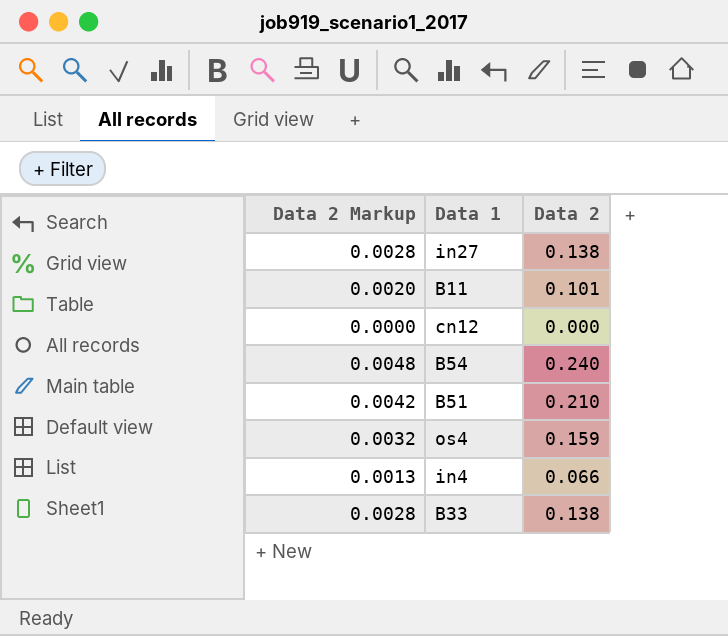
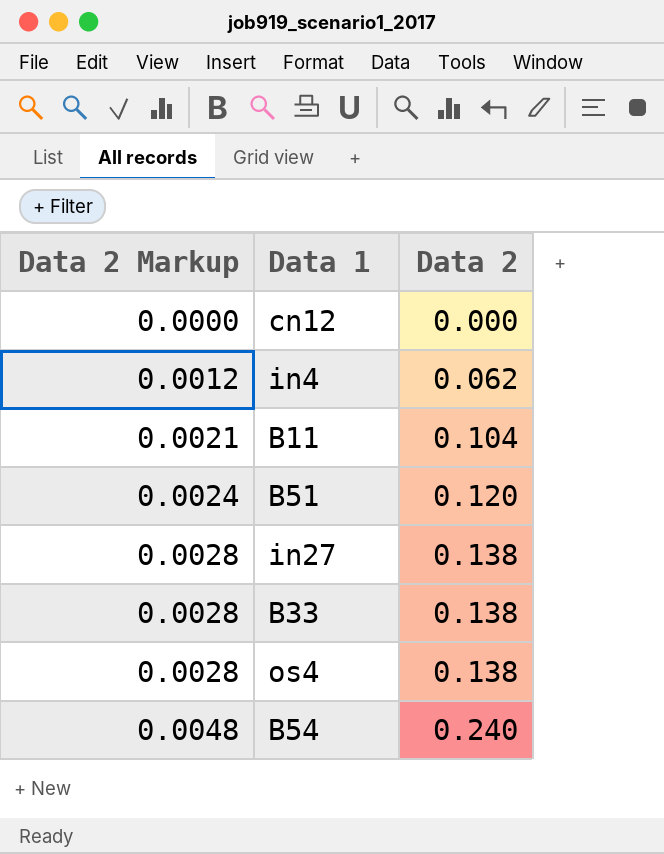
row order: none -> Data 2 Markup ascending
in4 | Data 2 Markup: 0.0013 -> 0.0012
in4 | Data 2: 0.066 -> 0.062
B11 | Data 2 Markup: 0.0020 -> 0.0021
B11 | Data 2: 0.101 -> 0.104
B51 | Data 2 Markup: 0.0042 -> 0.0024
B51 | Data 2: 0.210 -> 0.120
os4 | Data 2 Markup: 0.0032 -> 0.0028
os4 | Data 2: 0.159 -> 0.138

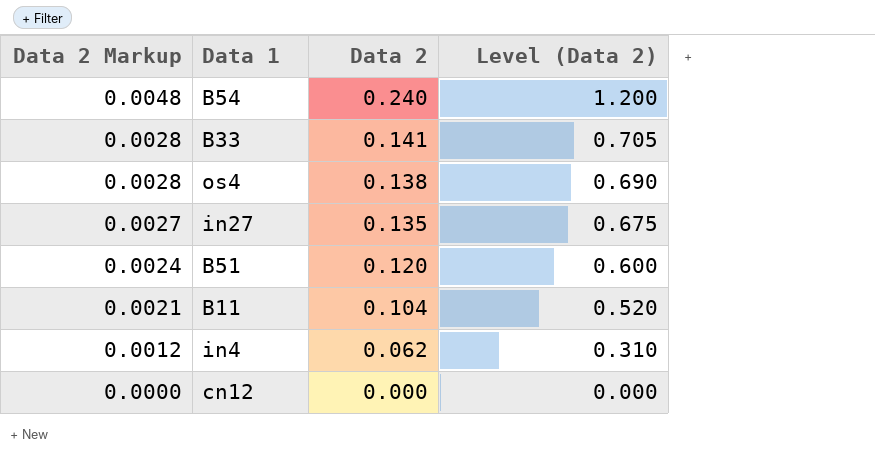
row order: Data 2 Markup ascending -> Data 2 Markup descending
column Level (Data 2) | formula: none -> [Data 2] * 5
B33 | Data 2: 0.138 -> 0.141
in27 | Data 2 Markup: 0.0028 -> 0.0027
in27 | Data 2: 0.138 -> 0.135

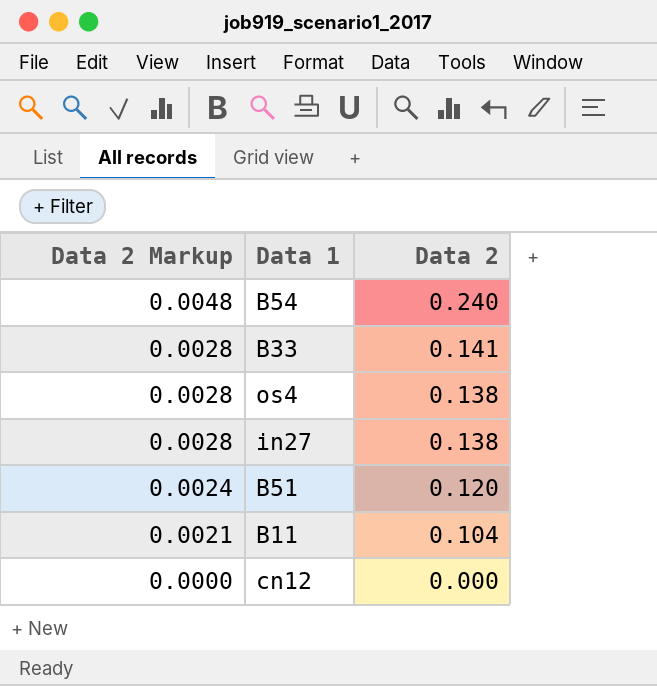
column Level (Data 2) | formula: [Data 2] * 5 -> none
row in4: 0.0012 | 0.062 | 0.310 -> none
in27 | Data 2 Markup: 0.0027 -> 0.0028
in27 | Data 2: 0.135 -> 0.138

